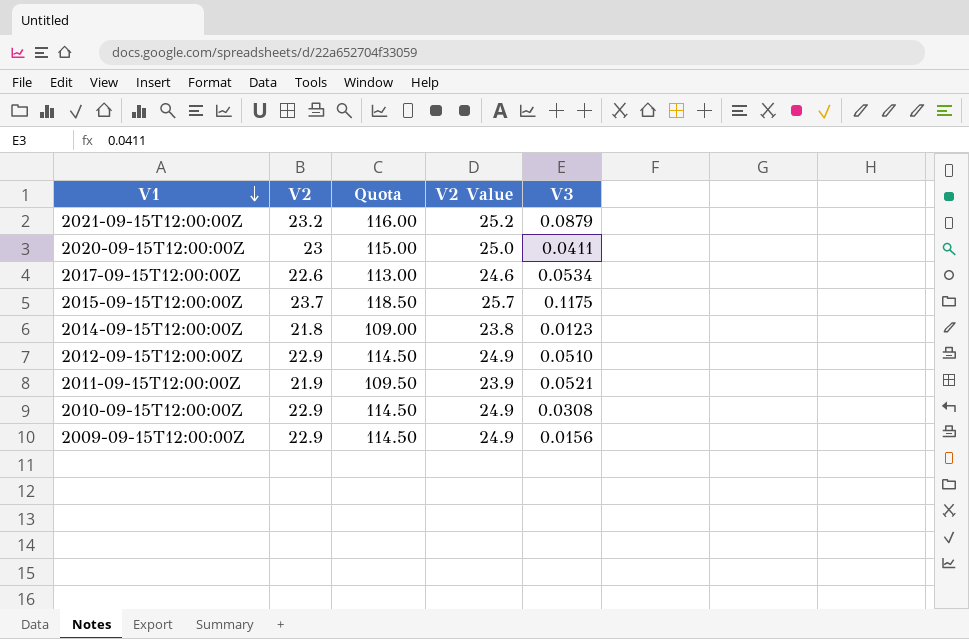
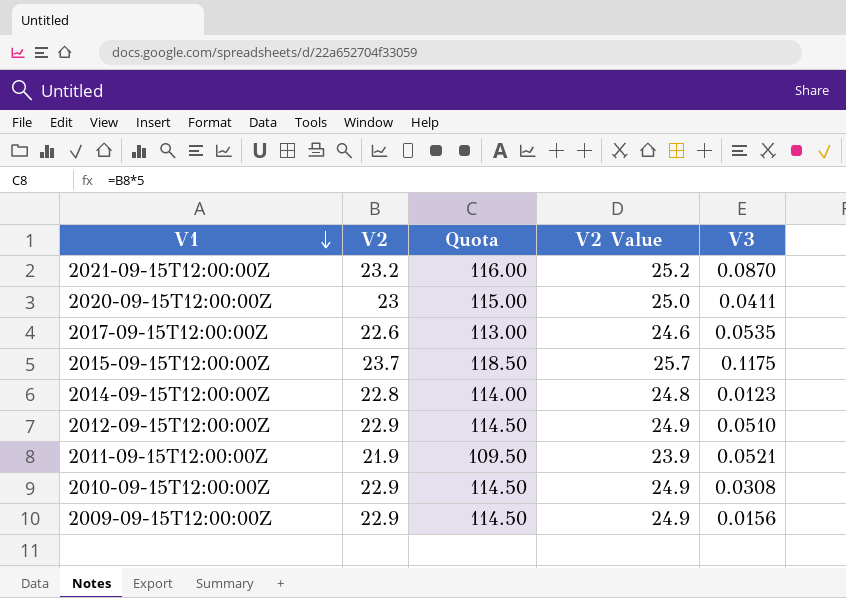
2021-09-15T12:00:00Z | V3: 0.0879 -> 0.0870
2017-09-15T12:00:00Z | V3: 0.0534 -> 0.0535
2014-09-15T12:00:00Z | V2: 21.8 -> 22.8
2014-09-15T12:00:00Z | Quota: 109.00 -> 114.00
2014-09-15T12:00:00Z | V2 Value: 23.8 -> 24.8

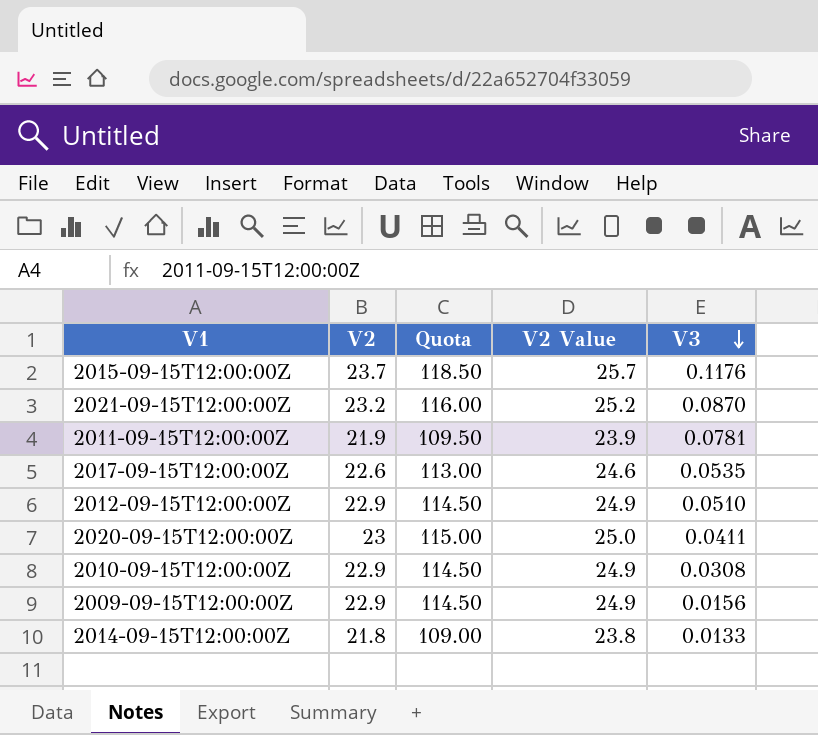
row order: V1 descending -> V3 descending
2015-09-15T12:00:00Z | V3: 0.1175 -> 0.1176
2011-09-15T12:00:00Z | V3: 0.0521 -> 0.0781
2014-09-15T12:00:00Z | V2: 22.8 -> 21.8
2014-09-15T12:00:00Z | Quota: 114.00 -> 109.00
2014-09-15T12:00:00Z | V2 Value: 24.8 -> 23.8
2014-09-15T12:00:00Z | V3: 0.0123 -> 0.0133

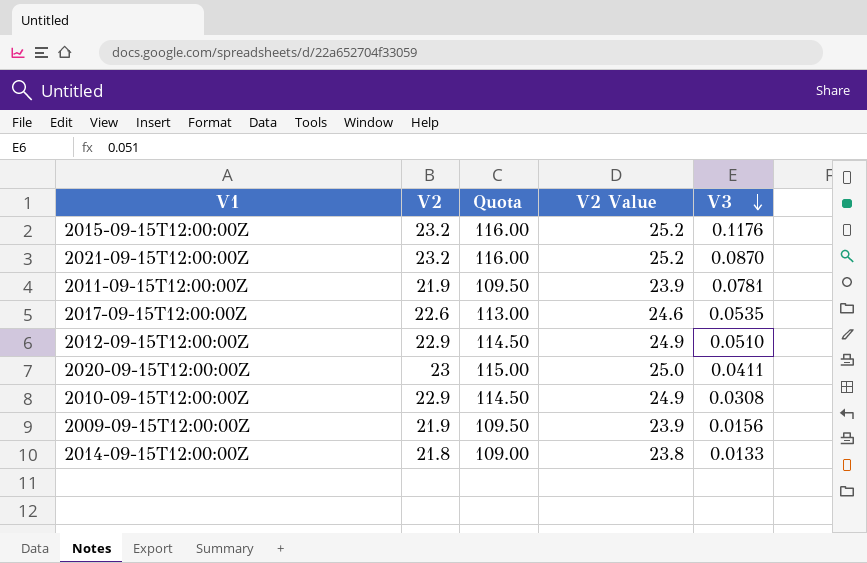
2015-09-15T12:00:00Z | V2: 23.7 -> 23.2
2015-09-15T12:00:00Z | Quota: 118.50 -> 116.00
2015-09-15T12:00:00Z | V2 Value: 25.7 -> 25.2
2009-09-15T12:00:00Z | V2: 22.9 -> 21.9
2009-09-15T12:00:00Z | Quota: 114.50 -> 109.50
2009-09-15T12:00:00Z | V2 Value: 24.9 -> 23.9

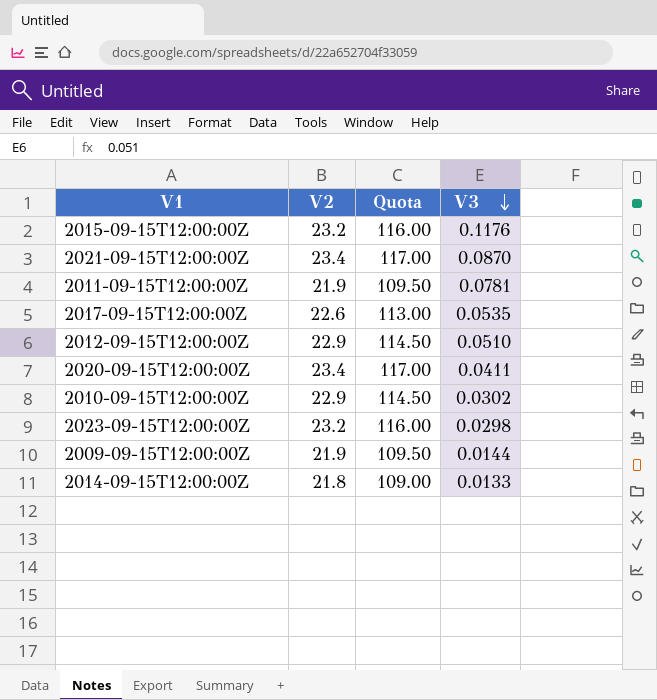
column V2 Value | formula: [V2] + 2 -> none
2021-09-15T12:00:00Z | V2: 23.2 -> 23.4
2021-09-15T12:00:00Z | Quota: 116.00 -> 117.00
2020-09-15T12:00:00Z | V2: 23 -> 23.4
2020-09-15T12:00:00Z | Quota: 115.00 -> 117.00
2010-09-15T12:00:00Z | V3: 0.0308 -> 0.0302
row 2023-09-15T12:00:00Z: none -> 23.2 | 116.00 | 0.0298
2009-09-15T12:00:00Z | V3: 0.0156 -> 0.0144

